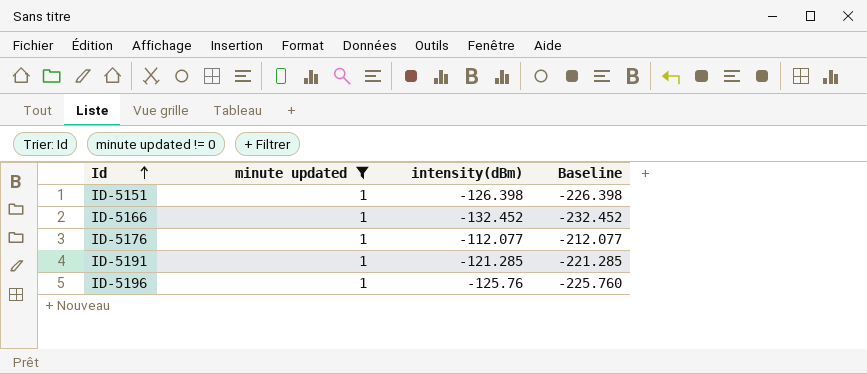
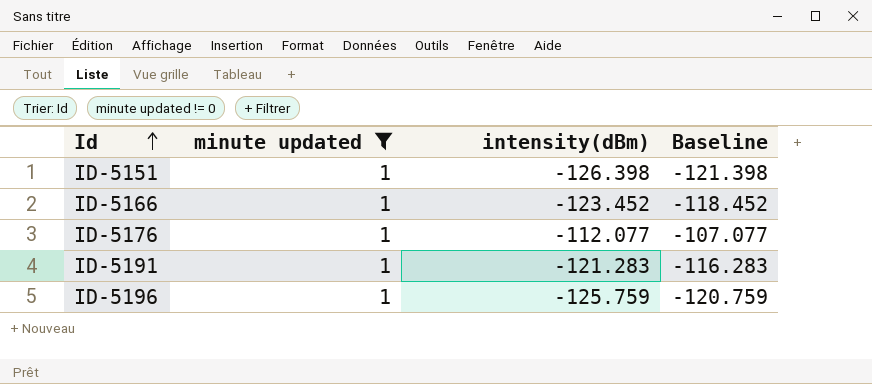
column Baseline | formula: [intensity(dBm)] - 100 -> [intensity(dBm)] + 5
ID-5166 | intensity(dBm): -132.452 -> -123.452
ID-5191 | intensity(dBm): -121.285 -> -121.283
ID-5196 | intensity(dBm): -125.76 -> -125.759

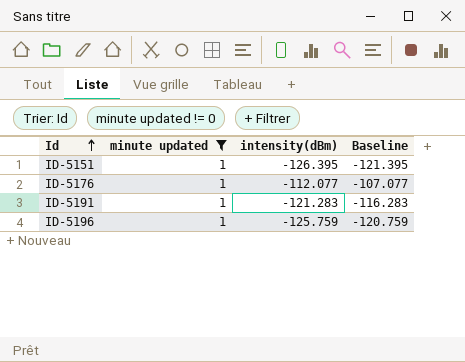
row ID-5166: 1 | -123.452 | -118.452 -> none
ID-5151 | intensity(dBm): -126.398 -> -126.395
ID-5151 | Baseline: -121.398 -> -121.395

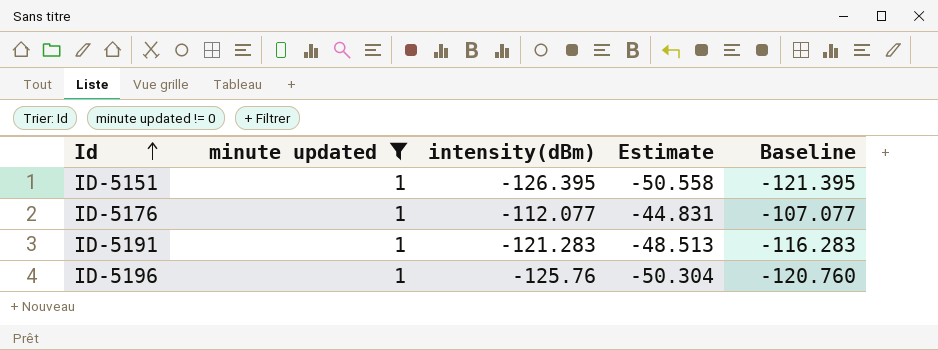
column Estimate | formula: none -> [intensity(dBm)] * 0.4
ID-5196 | intensity(dBm): -125.759 -> -125.76
ID-5196 | Baseline: -120.759 -> -120.760

